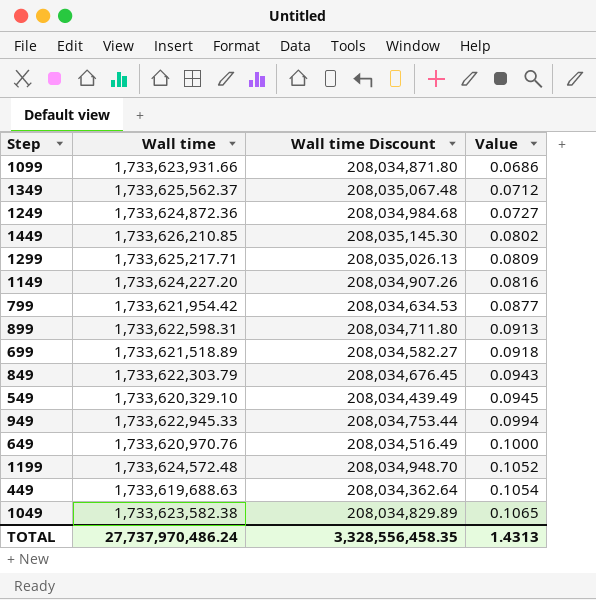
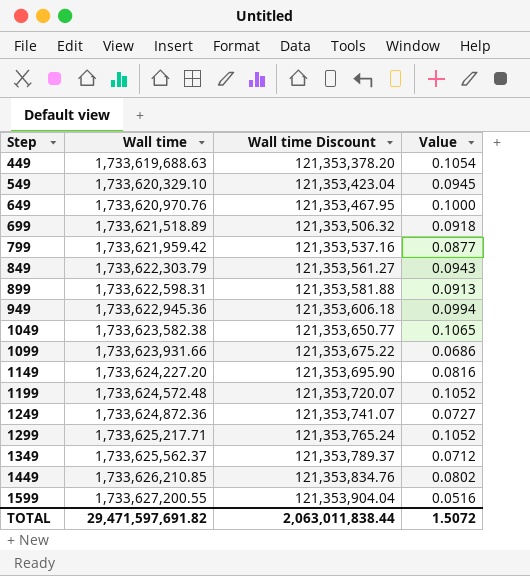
row order: Value ascending -> Step ascending
column Wall time Discount | formula: [Wall time] * 0.12 -> [Wall time] * 0.07
799 | Wall time: 1,733,621,954.42 -> 1,733,621,959.42
949 | Wall time: 1,733,622,945.33 -> 1,733,622,945.36
1299 | Value: 0.0809 -> 0.1052
row 1599: none -> 1,733,627,200.55 | 121,353,904.04 | 0.0516
TOTAL | Wall time: 27,737,970,486.24 -> 29,471,597,691.82
TOTAL | Wall time Discount: 3,328,556,458.35 -> 2,063,011,838.44
TOTAL | Value: 1.4313 -> 1.5072

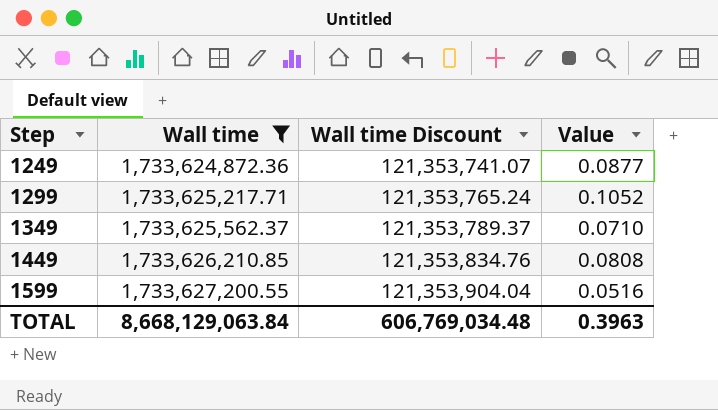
filter: none -> Wall time >= 1,733,624,872.36
1249 | Value: 0.0727 -> 0.0877
1349 | Value: 0.0712 -> 0.0710
1449 | Value: 0.0802 -> 0.0808
TOTAL | Wall time: 29,471,597,691.82 -> 8,668,129,063.84
TOTAL | Wall time Discount: 2,063,011,838.44 -> 606,769,034.48
TOTAL | Value: 1.5072 -> 0.3963

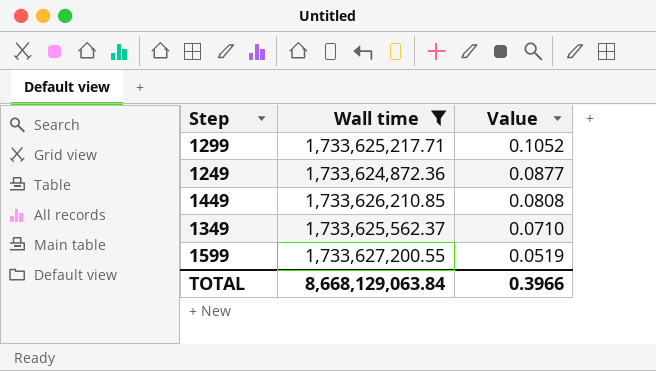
row order: Step ascending -> Value descending
column Wall time Discount | formula: [Wall time] * 0.07 -> none
1599 | Value: 0.0516 -> 0.0519
TOTAL | Value: 0.3963 -> 0.3966

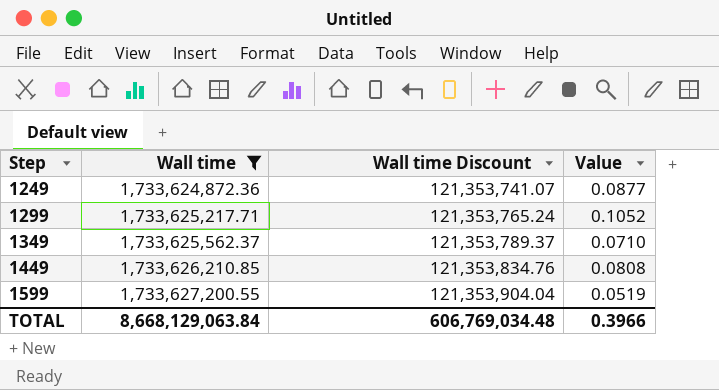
row order: Value descending -> Step ascending
column Wall time Discount | formula: none -> [Wall time] * 0.07

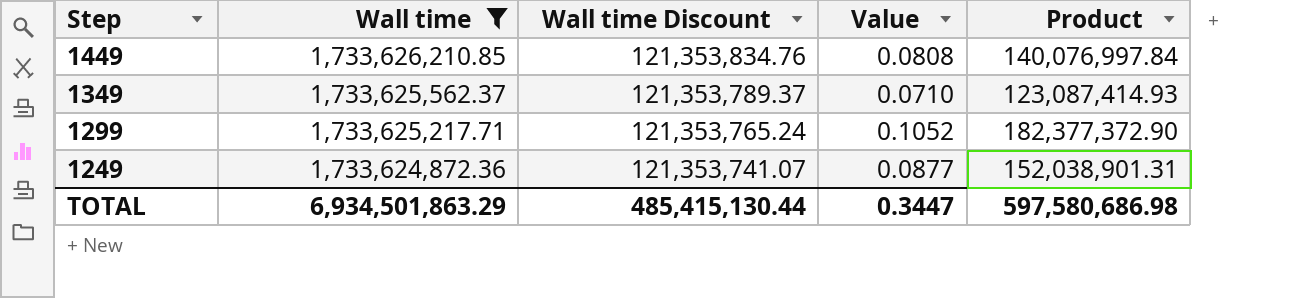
row order: Step ascending -> Step descending
column Product | formula: none -> [Wall time] * [Value]
row 1599: 1,733,627,200.55 | 121,353,904.04 | 0.0519 -> none
TOTAL | Wall time: 8,668,129,063.84 -> 6,934,501,863.29
TOTAL | Wall time Discount: 606,769,034.48 -> 485,415,130.44
TOTAL | Value: 0.3966 -> 0.3447

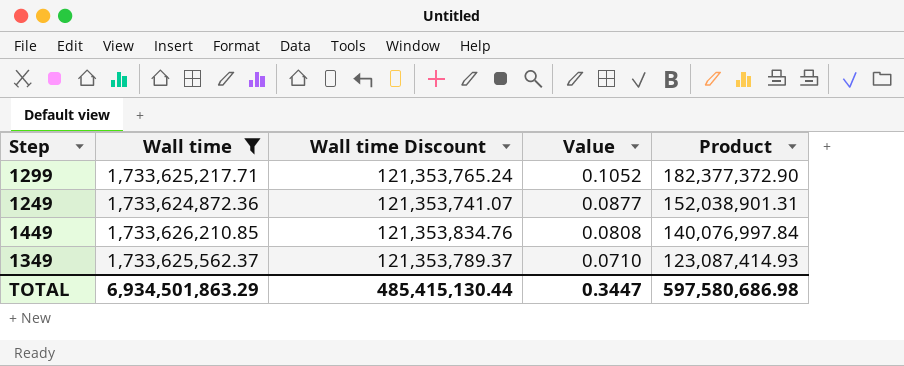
row order: Step descending -> Value descending

